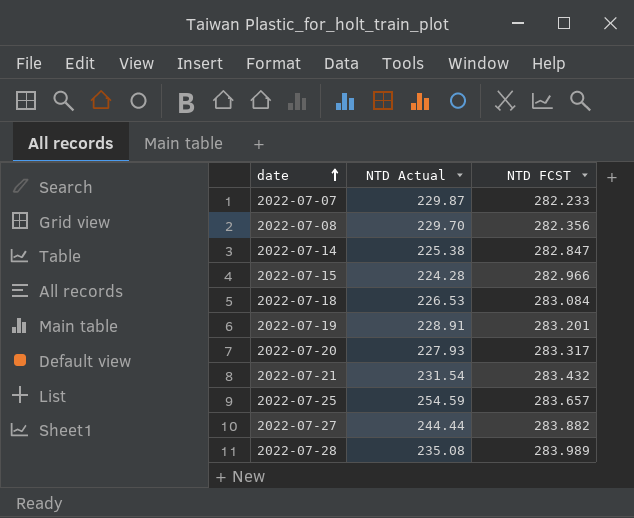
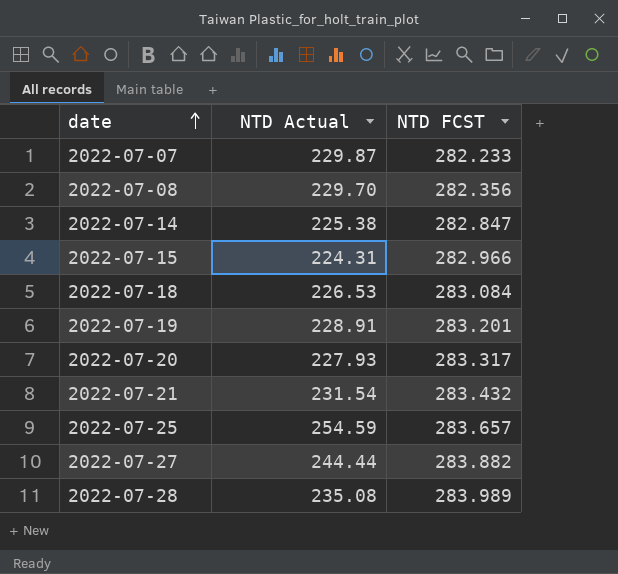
2022-07-15 | NTD Actual: 224.28 -> 224.31

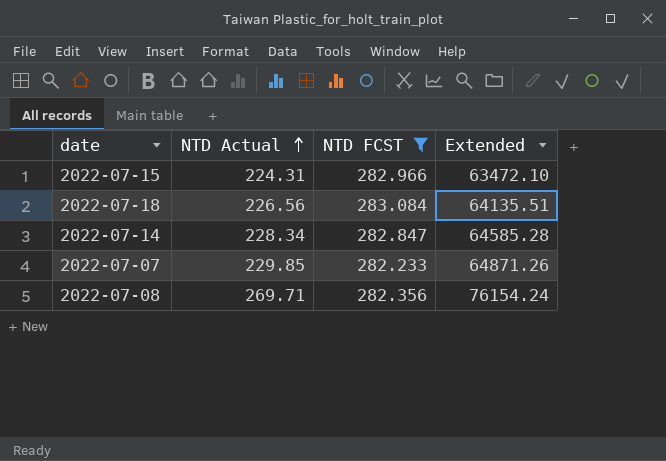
filter: none -> NTD FCST <= 283.084
row order: date ascending -> NTD Actual ascending
column Extended | formula: none -> [NTD Actual] * [NTD FCST]
2022-07-18 | NTD Actual: 226.53 -> 226.56
2022-07-14 | NTD Actual: 225.38 -> 228.34
2022-07-07 | NTD Actual: 229.87 -> 229.85
2022-07-08 | NTD Actual: 229.70 -> 269.71

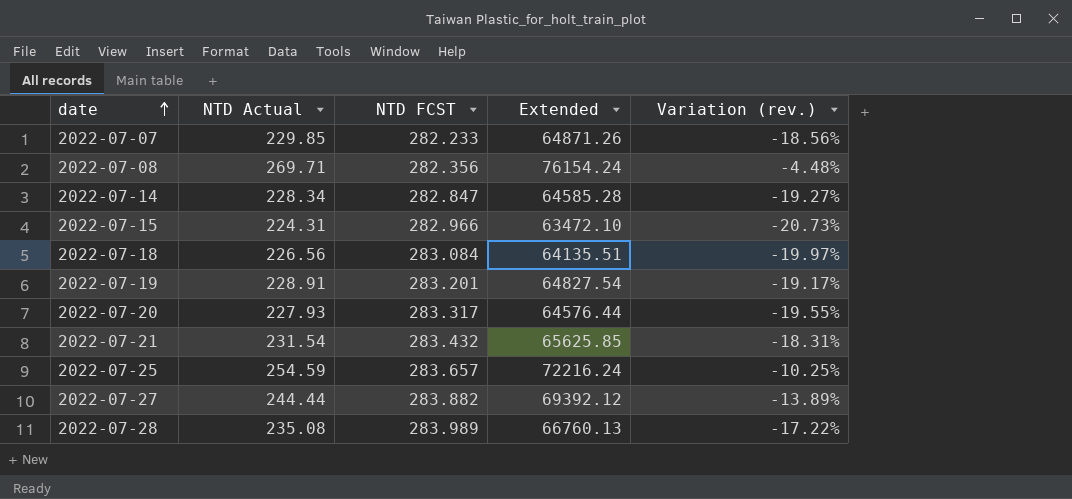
filter: NTD FCST <= 283.084 -> none
row order: NTD Actual ascending -> date ascending
column Variation (rev.) | formula: none -> ([NTD Actual] - [NTD FCST]) / [NTD FCST]

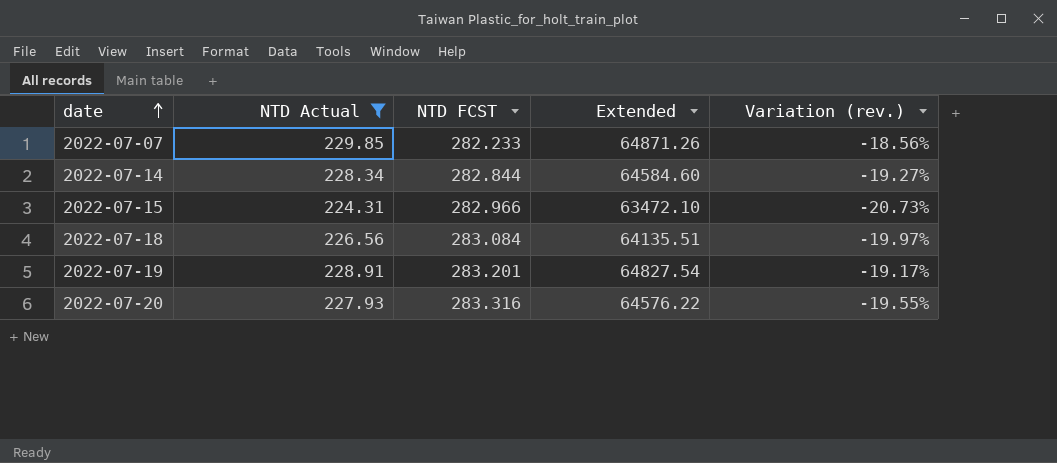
filter: none -> NTD Actual <= 229.85
2022-07-14 | NTD FCST: 282.847 -> 282.844
2022-07-14 | Extended: 64585.28 -> 64584.60
2022-07-20 | NTD FCST: 283.317 -> 283.316
2022-07-20 | Extended: 64576.44 -> 64576.22

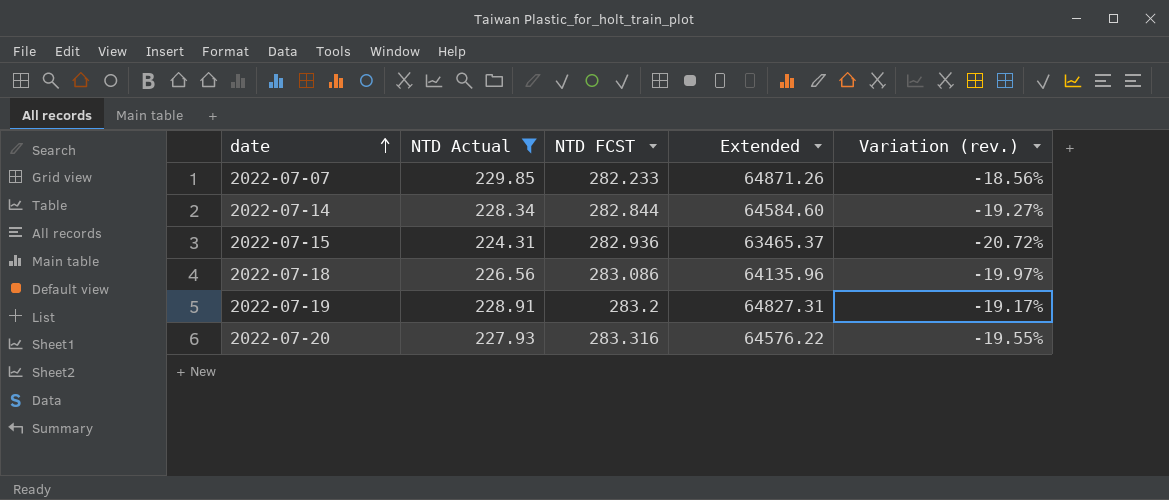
2022-07-15 | NTD FCST: 282.966 -> 282.936
2022-07-15 | Extended: 63472.10 -> 63465.37
2022-07-15 | Variation (rev.): -20.73% -> -20.72%
2022-07-18 | NTD FCST: 283.084 -> 283.086
2022-07-18 | Extended: 64135.51 -> 64135.96
2022-07-19 | NTD FCST: 283.201 -> 283.2
2022-07-19 | Extended: 64827.54 -> 64827.31

